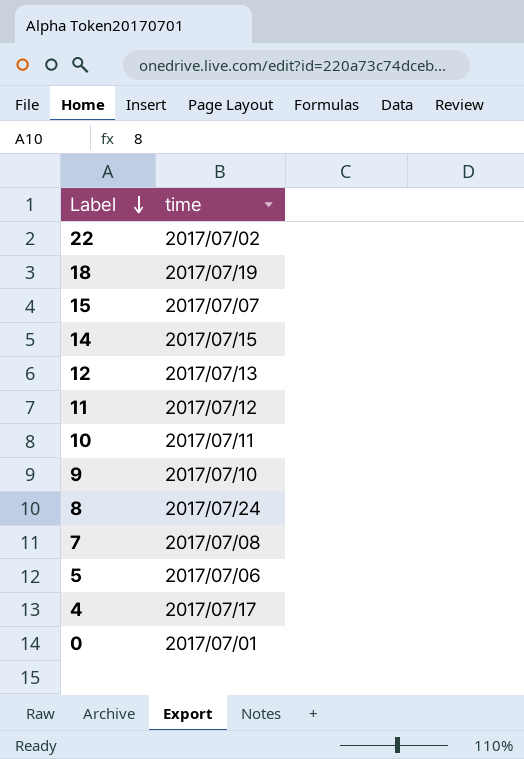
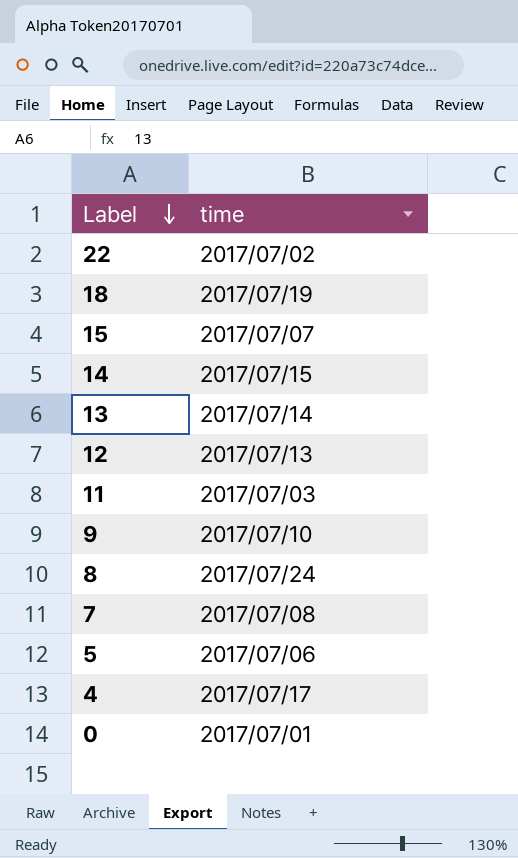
row 10: 2017/07/11 -> none
row 13: none -> 2017/07/14
11 | time: 2017/07/12 -> 2017/07/03

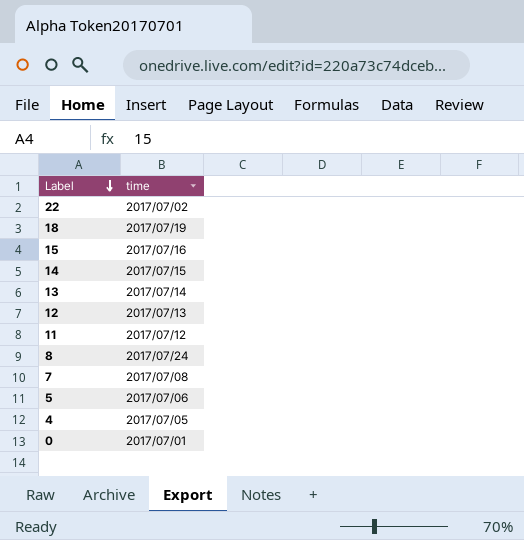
row 9: 2017/07/10 -> none
15 | time: 2017/07/07 -> 2017/07/16
11 | time: 2017/07/03 -> 2017/07/12
4 | time: 2017/07/17 -> 2017/07/05

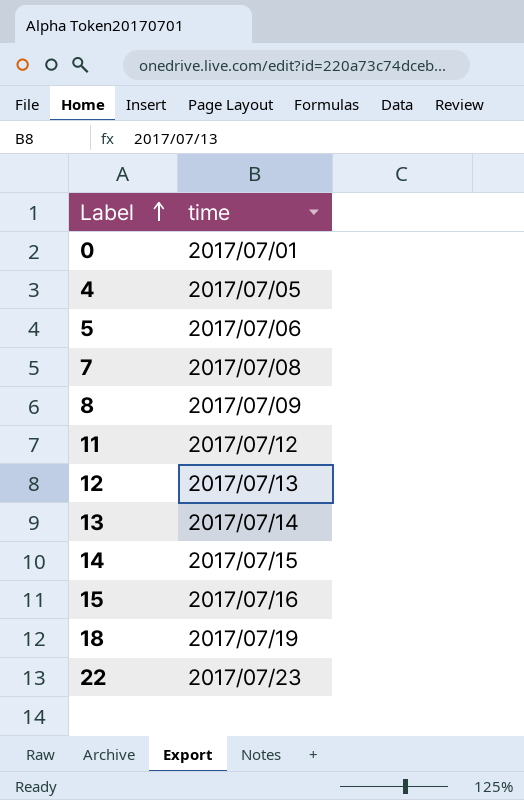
row order: Label descending -> Label ascending
8 | time: 2017/07/24 -> 2017/07/09
22 | time: 2017/07/02 -> 2017/07/23

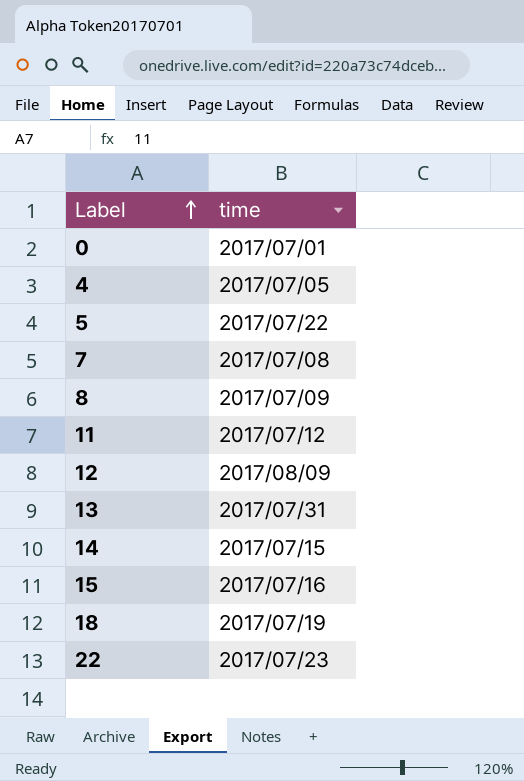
5 | time: 2017/07/06 -> 2017/07/22
12 | time: 2017/07/13 -> 2017/08/09
13 | time: 2017/07/14 -> 2017/07/31

